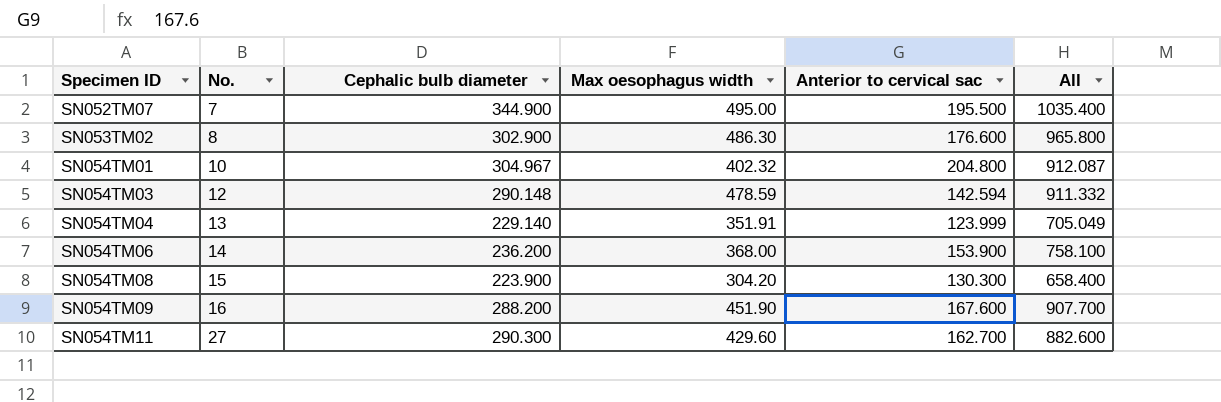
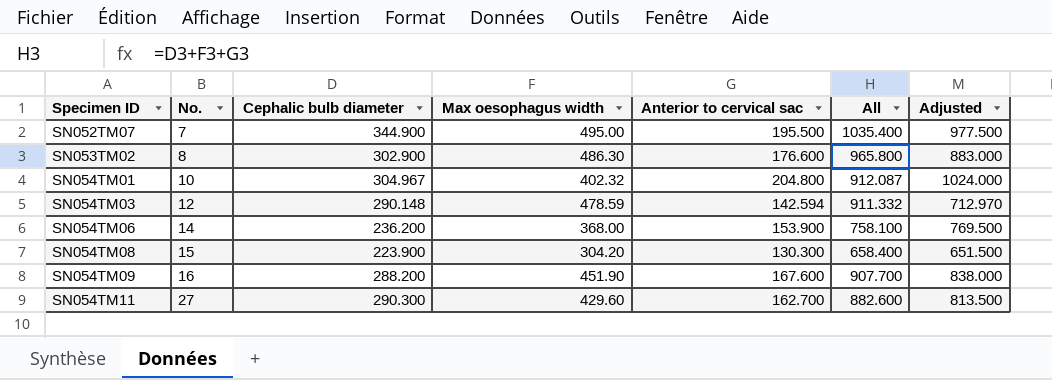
column Adjusted | formula: none -> [Anterior to cervical sac] * 5
row SN054TM04: 13 | 229.140 | 351.91 | 123.999 | 705.049 -> none

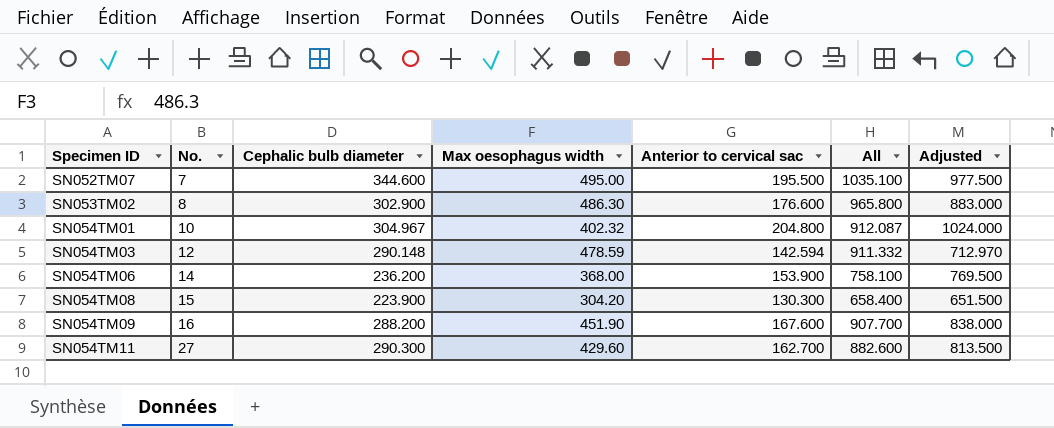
SN052TM07 | Cephalic bulb diameter: 344.900 -> 344.600
SN052TM07 | All: 1035.400 -> 1035.100

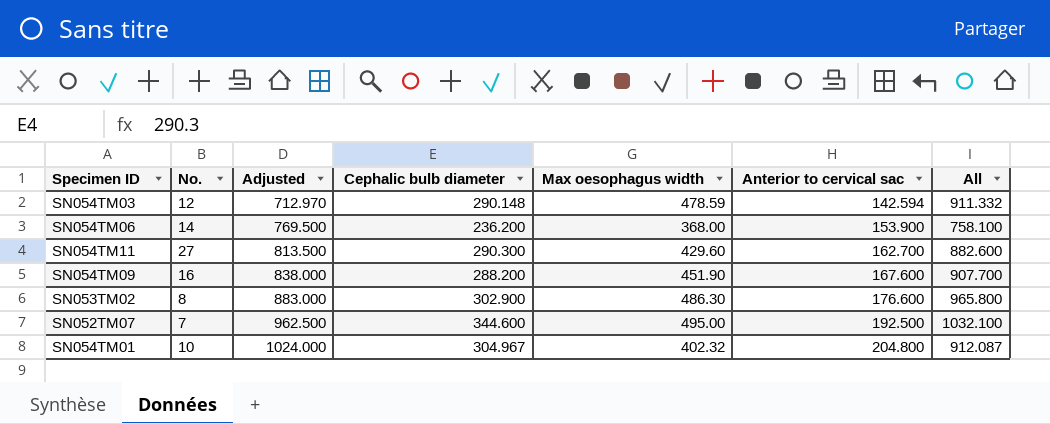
row order: Specimen ID ascending -> Adjusted ascending
column Adjusted | position: 7 -> 3
row SN054TM08: 15 | 223.900 | 304.20 | 130.300 | 658.400 | 651.500 -> none
SN052TM07 | Adjusted: 977.500 -> 962.500
SN052TM07 | Anterior to cervical sac: 195.500 -> 192.500
SN052TM07 | All: 1035.100 -> 1032.100

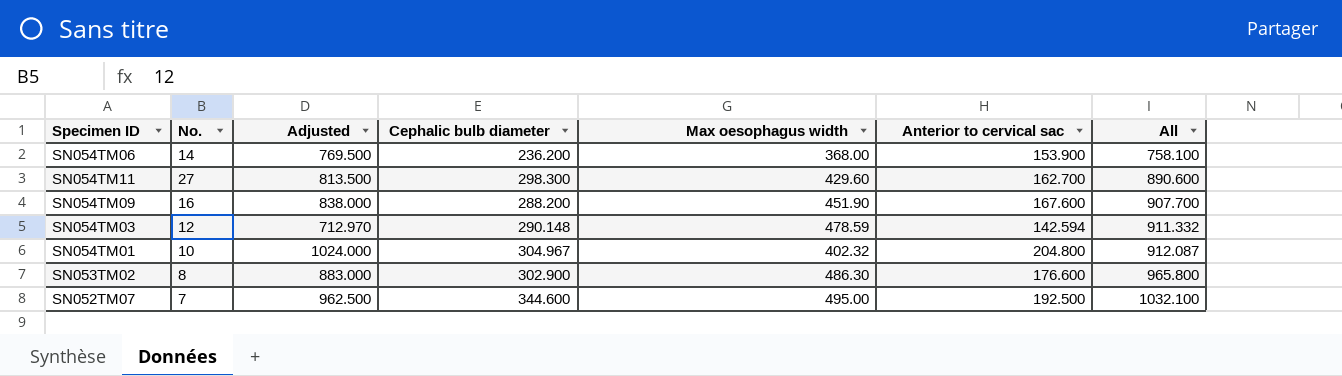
row order: Adjusted ascending -> All ascending
SN054TM11 | Cephalic bulb diameter: 290.300 -> 298.300
SN054TM11 | All: 882.600 -> 890.600

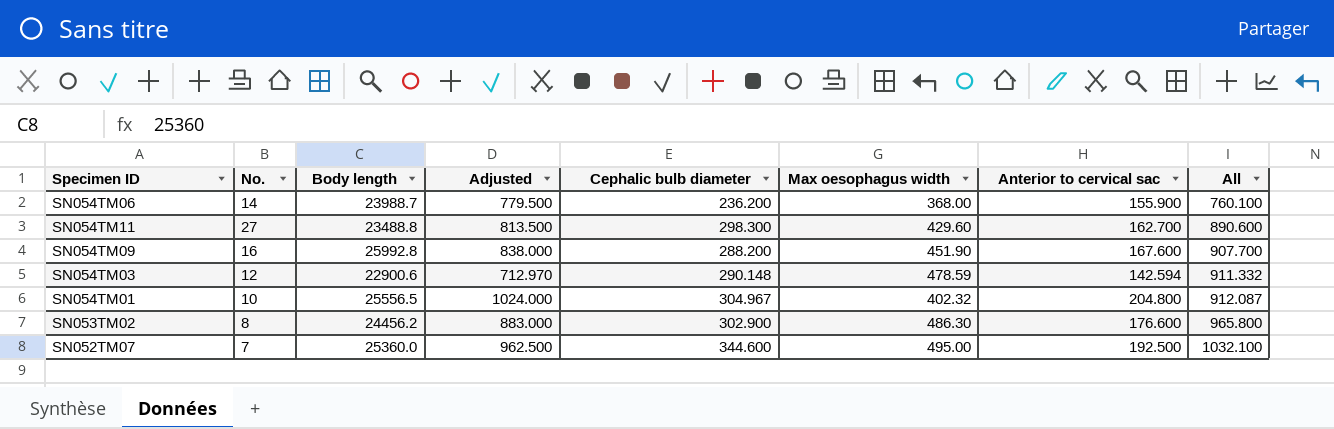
column Body length | position: none -> 3
SN054TM06 | Adjusted: 769.500 -> 779.500
SN054TM06 | Anterior to cervical sac: 153.900 -> 155.900
SN054TM06 | All: 758.100 -> 760.100

